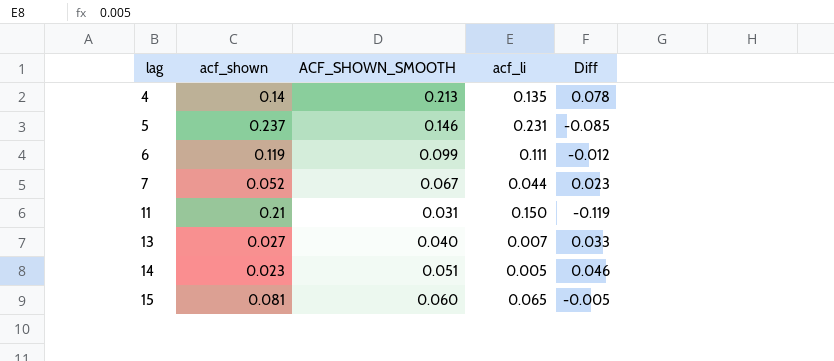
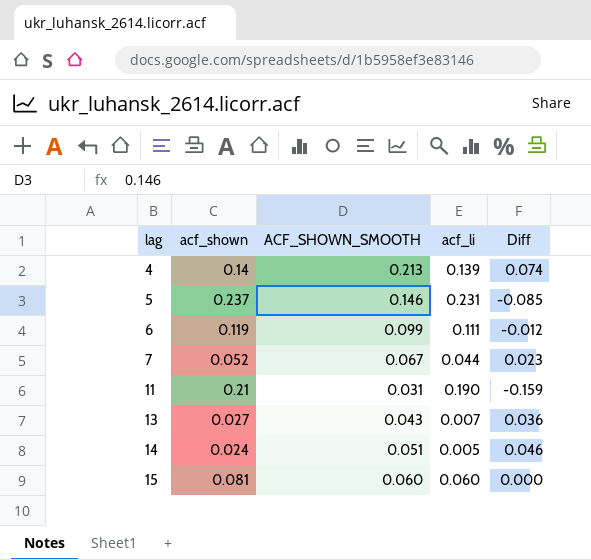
4 | acf_li: 0.135 -> 0.139
4 | Diff: 0.078 -> 0.074
11 | acf_li: 0.150 -> 0.190
11 | Diff: -0.119 -> -0.159
13 | ACF_SHOWN_SMOOTH: 0.040 -> 0.043
13 | Diff: 0.033 -> 0.036
14 | acf_shown: 0.023 -> 0.024
15 | acf_li: 0.065 -> 0.060
15 | Diff: -0.005 -> 0.000

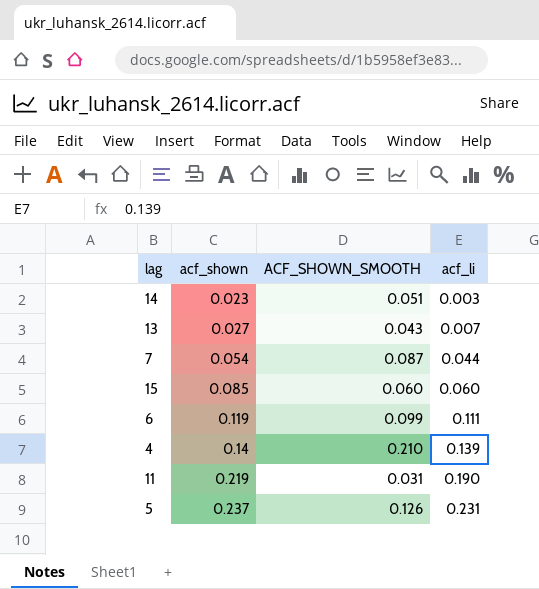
row order: lag ascending -> acf_shown ascending
column Diff | formula: [ACF_SHOWN_SMOOTH] - [acf_li] -> none
14 | acf_shown: 0.024 -> 0.023
14 | acf_li: 0.005 -> 0.003
7 | acf_shown: 0.052 -> 0.054
7 | ACF_SHOWN_SMOOTH: 0.067 -> 0.087
15 | acf_shown: 0.081 -> 0.085
4 | ACF_SHOWN_SMOOTH: 0.213 -> 0.210
11 | acf_shown: 0.21 -> 0.219
5 | ACF_SHOWN_SMOOTH: 0.146 -> 0.126

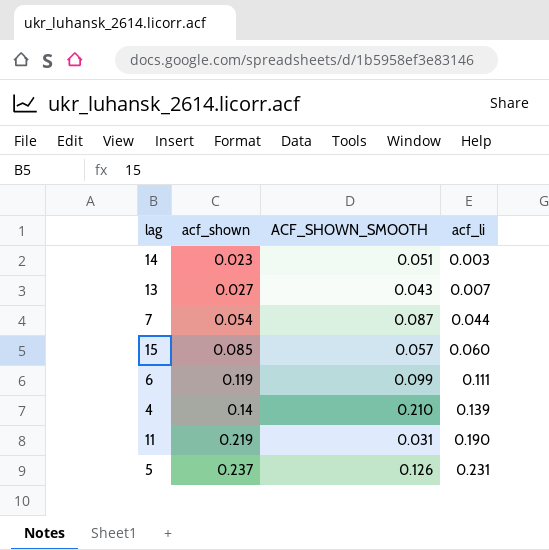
15 | ACF_SHOWN_SMOOTH: 0.060 -> 0.057

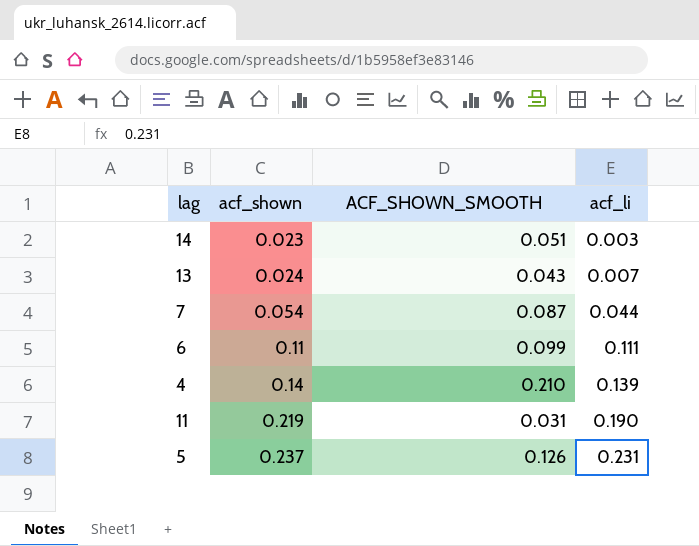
row 15: 0.085 | 0.057 | 0.060 -> none
13 | acf_shown: 0.027 -> 0.024
6 | acf_shown: 0.119 -> 0.11

